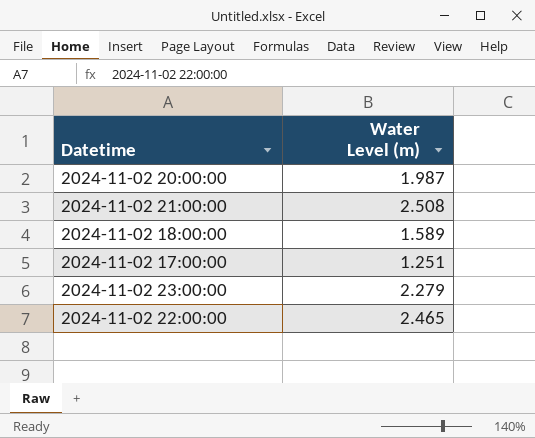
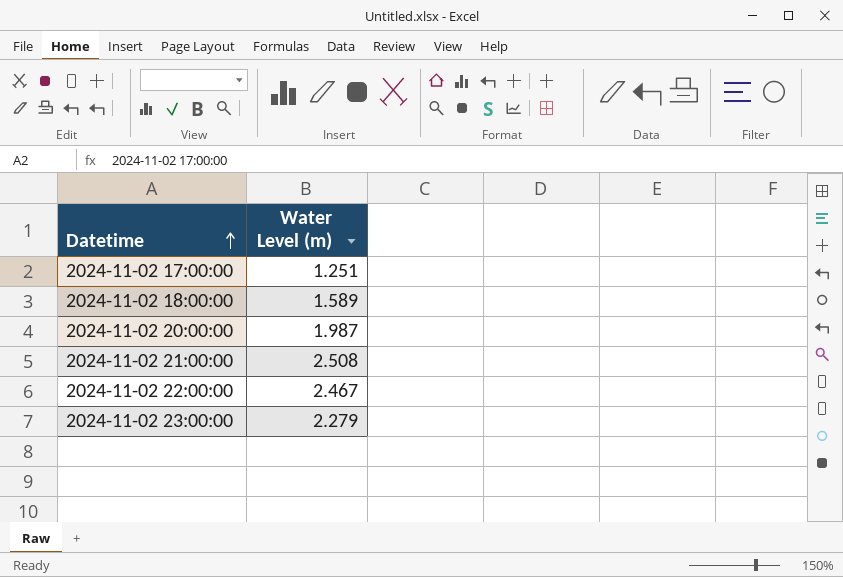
row order: none -> Datetime ascending
2024-11-02 22:00:00 | Water Level (m): 2.465 -> 2.467

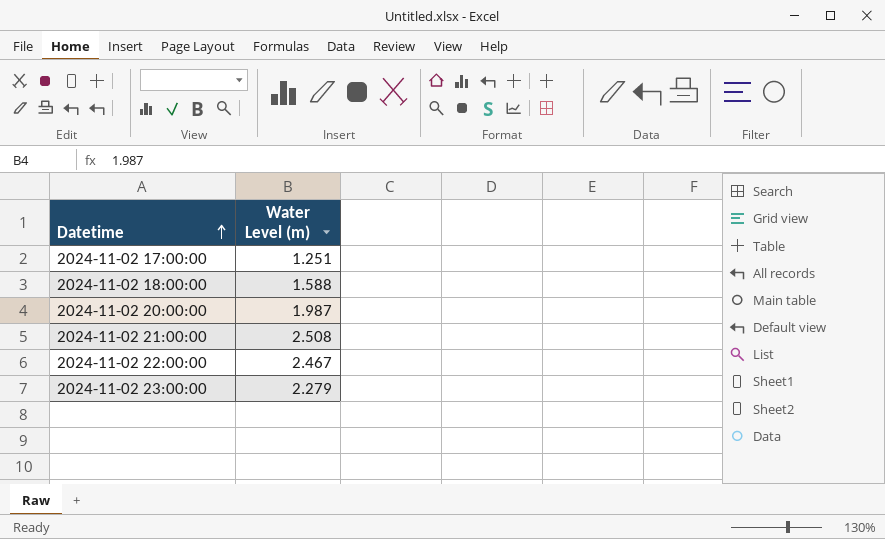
2024-11-02 18:00:00 | Water Level (m): 1.589 -> 1.588

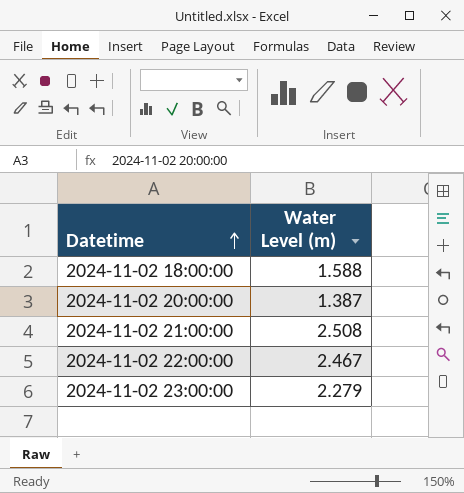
row 2024-11-02 17:00:00: 1.251 -> none
2024-11-02 20:00:00 | Water Level (m): 1.987 -> 1.387

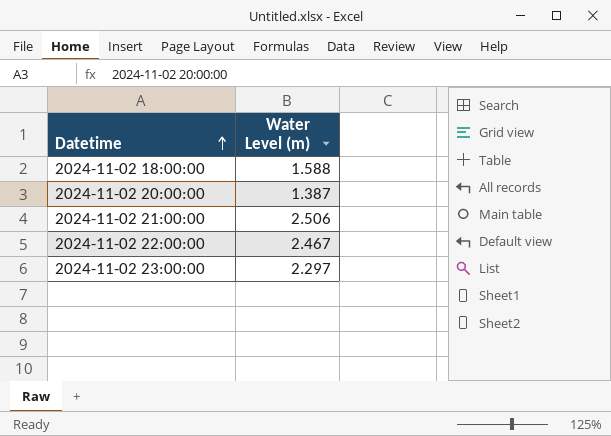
2024-11-02 21:00:00 | Water Level (m): 2.508 -> 2.506
2024-11-02 23:00:00 | Water Level (m): 2.279 -> 2.297

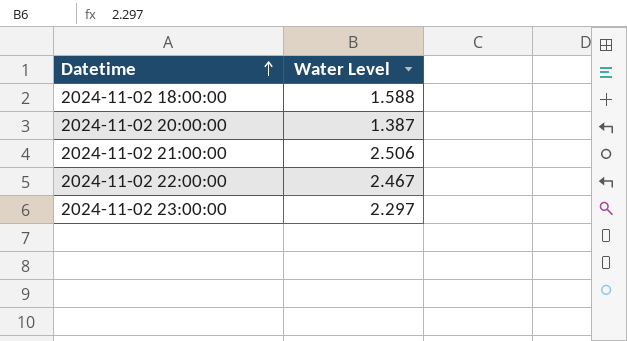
column name: Water Level (m) -> Water Level

